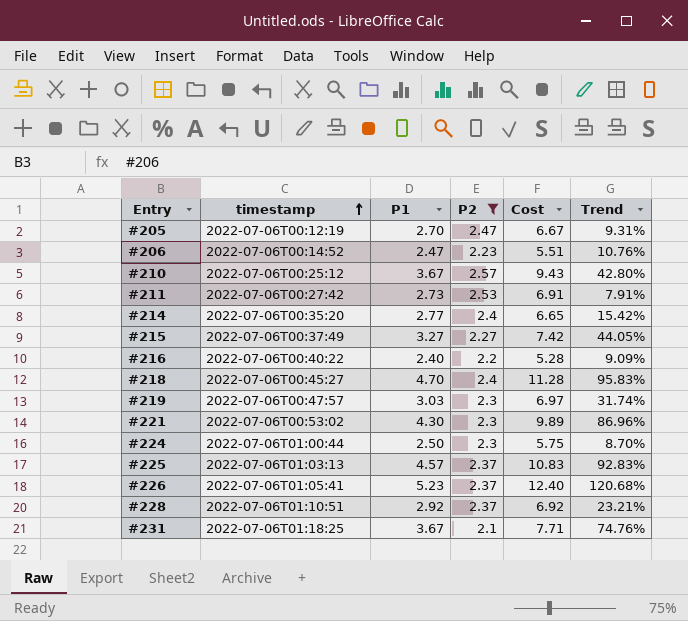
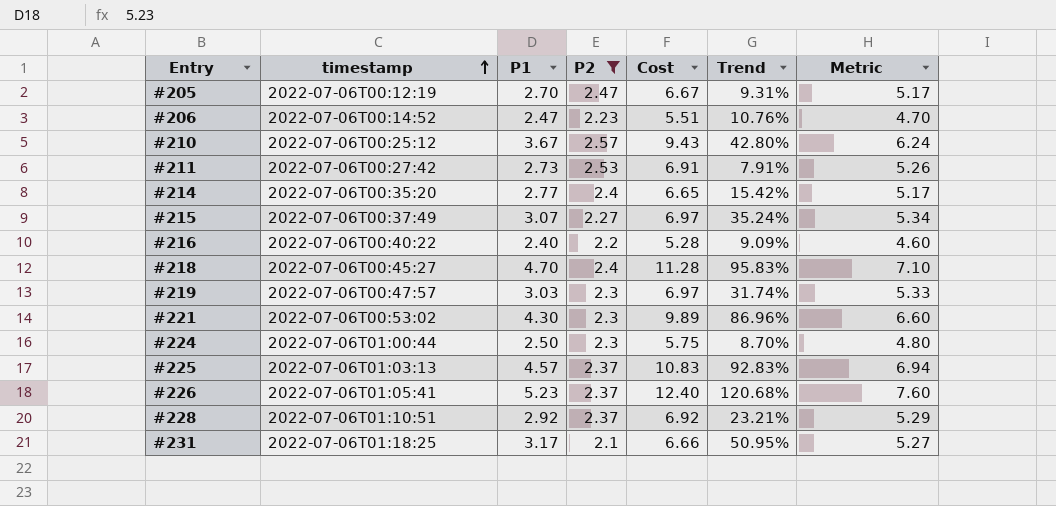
column Metric | formula: none -> [P1] + [P2]
#215 | P1: 3.27 -> 3.07
#215 | Cost: 7.42 -> 6.97
#215 | Trend: 44.05% -> 35.24%
#231 | P1: 3.67 -> 3.17
#231 | Cost: 7.71 -> 6.66
#231 | Trend: 74.76% -> 50.95%

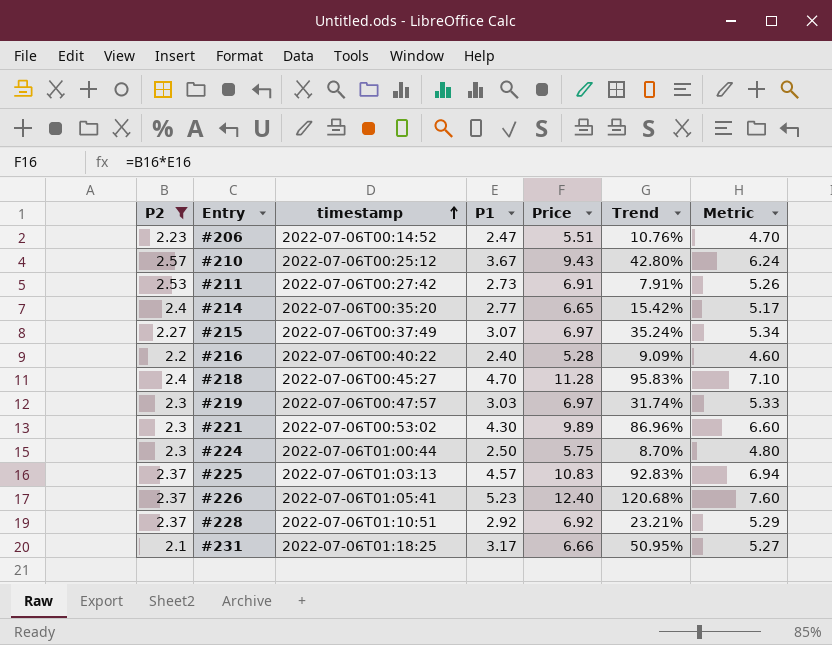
column P2 | position: 4 -> 1
column name: Cost -> Price
row #205: 2022-07-06T00:12:19 | 2.70 | 2.47 | 6.67 | 9.31% | 5.17 -> none

